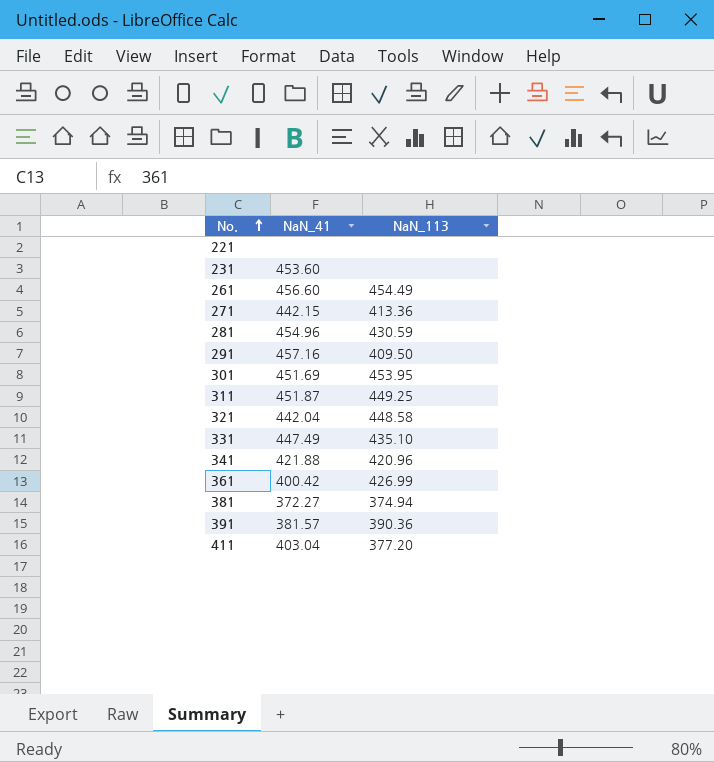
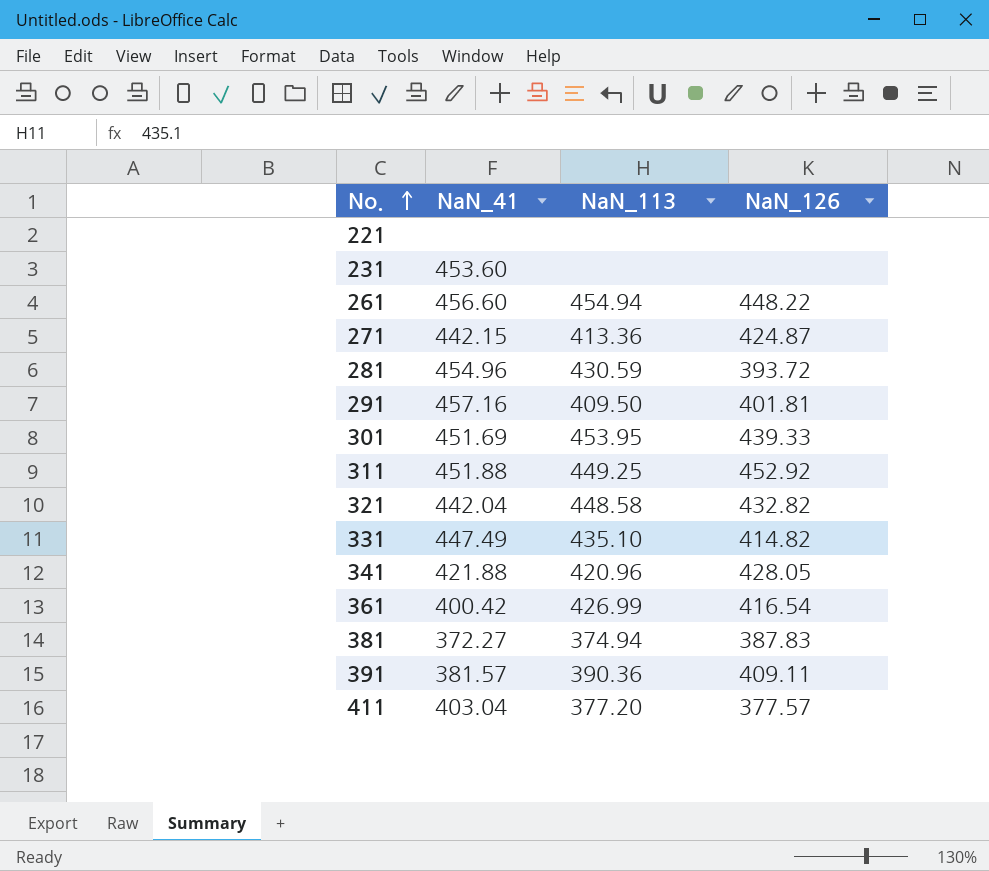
column NaN_126 | position: none -> 4
261 | NaN_113: 454.49 -> 454.94
311 | NaN_41: 451.87 -> 451.88

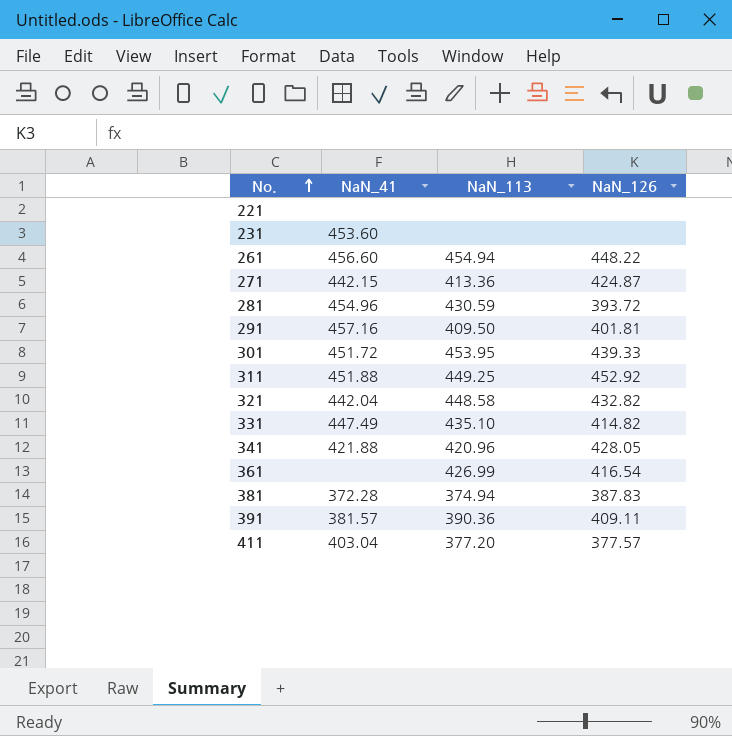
301 | NaN_41: 451.69 -> 451.72
361 | NaN_41: 400.42 -> none
381 | NaN_41: 372.27 -> 372.28

